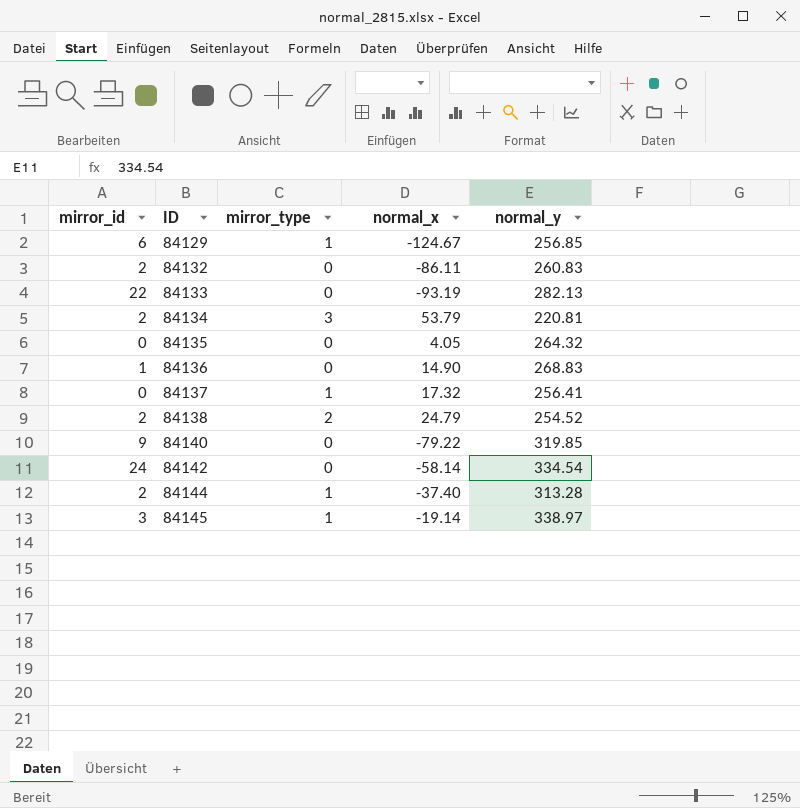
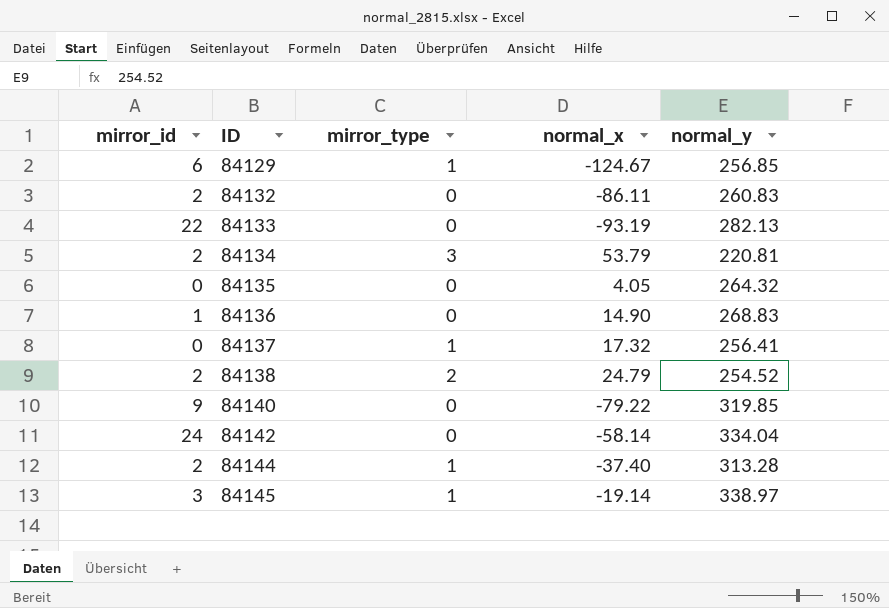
84142 | normal_y: 334.54 -> 334.04

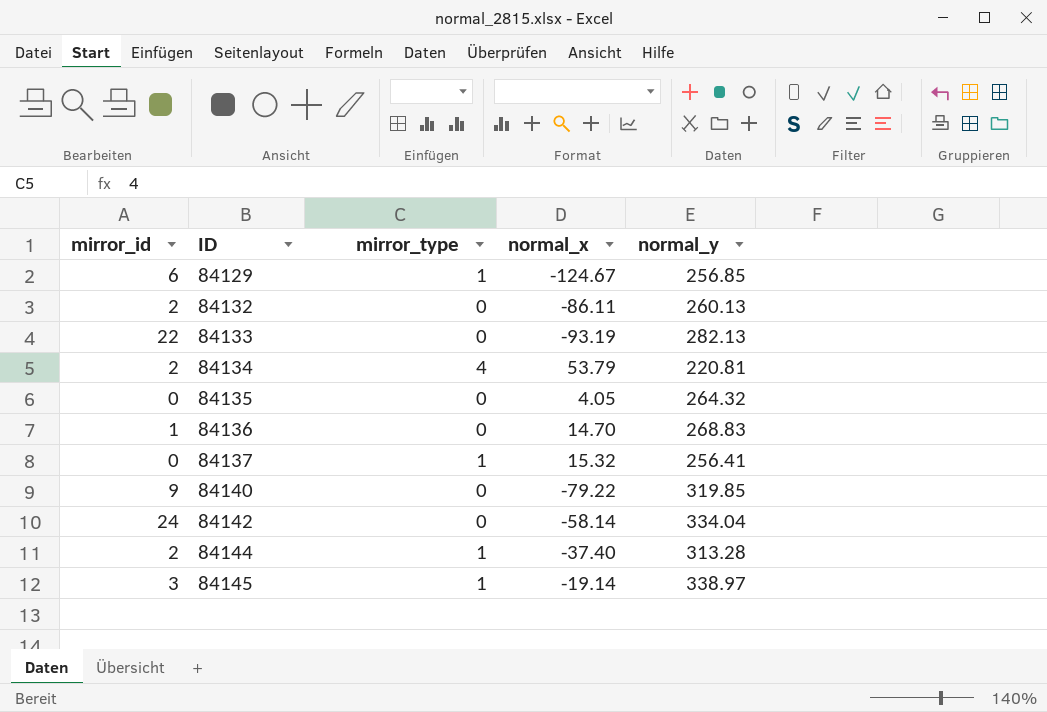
row 84138: 2 | 2 | 24.79 | 254.52 -> none
84132 | normal_y: 260.83 -> 260.13
84134 | mirror_type: 3 -> 4
84136 | normal_x: 14.90 -> 14.70
84137 | normal_x: 17.32 -> 15.32

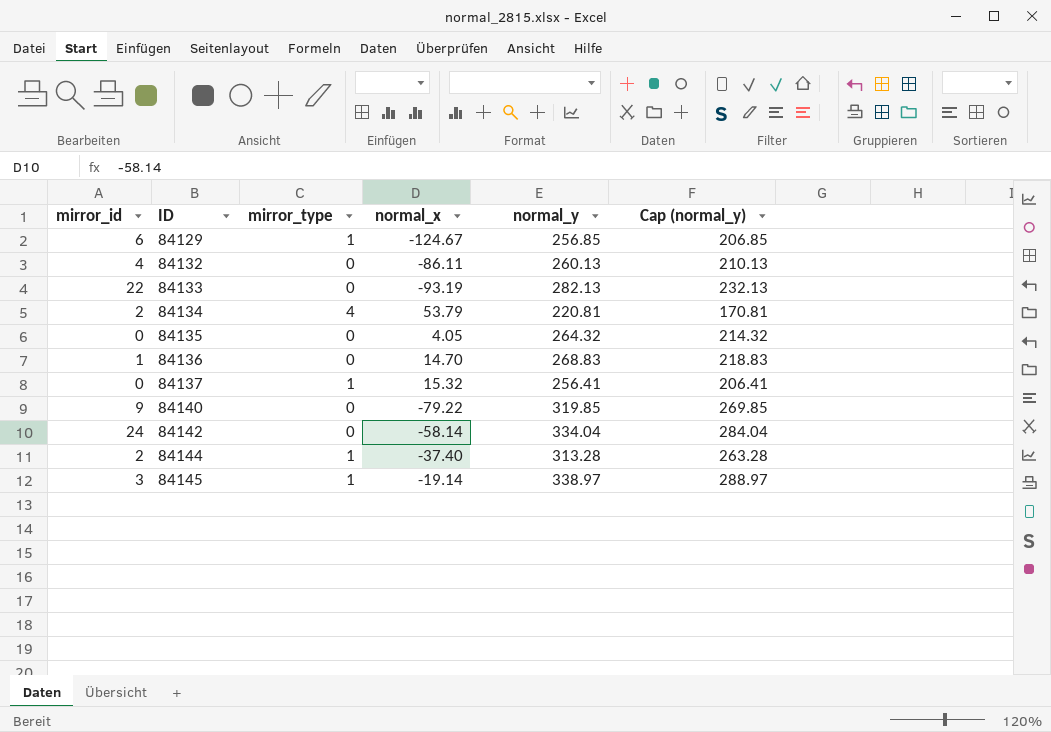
column Cap (normal_y) | formula: none -> [normal_y] - 50
84132 | mirror_id: 2 -> 4

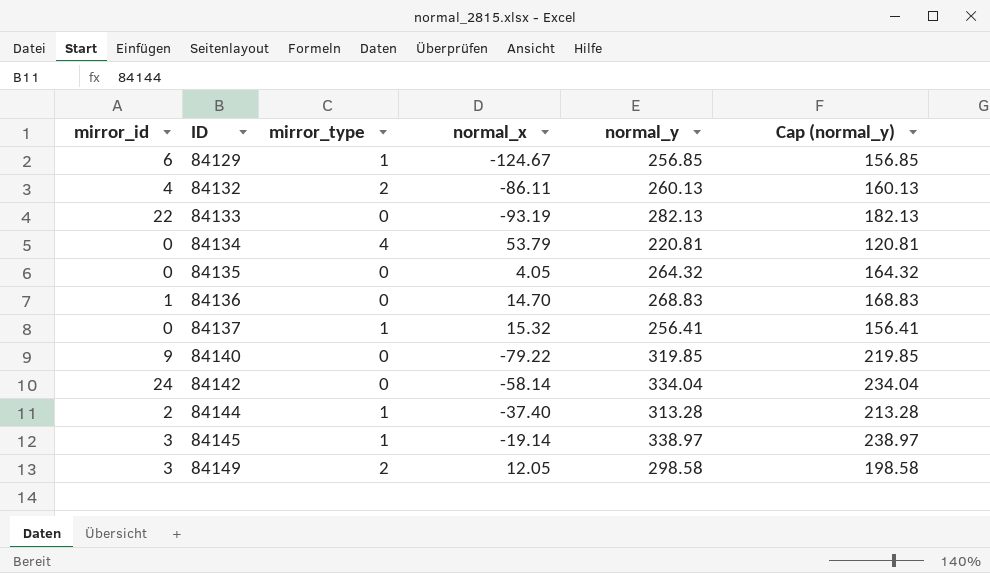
column Cap (normal_y) | formula: [normal_y] - 50 -> [normal_y] - 100
84132 | mirror_type: 0 -> 2
84134 | mirror_id: 2 -> 0
row 84149: none -> 3 | 2 | 12.05 | 298.58 | 198.58

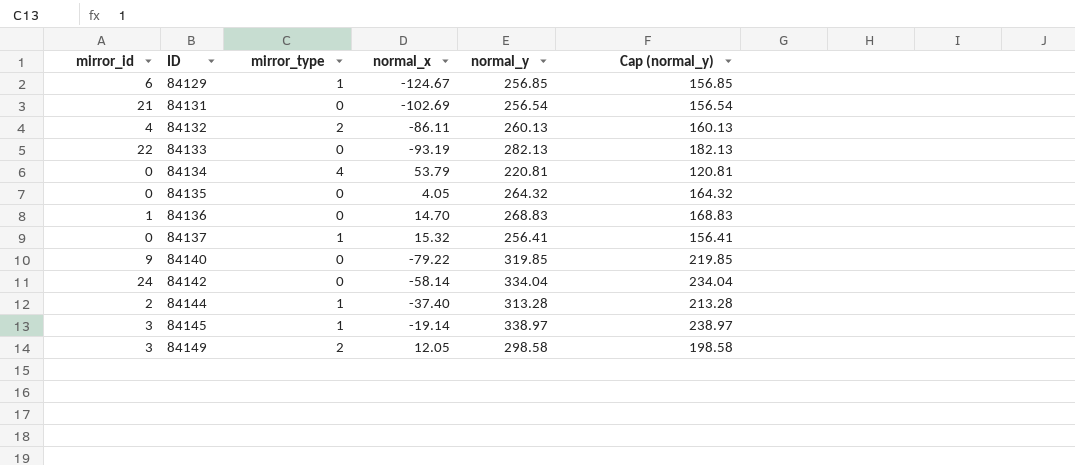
row 84131: none -> 21 | 0 | -102.69 | 256.54 | 156.54

